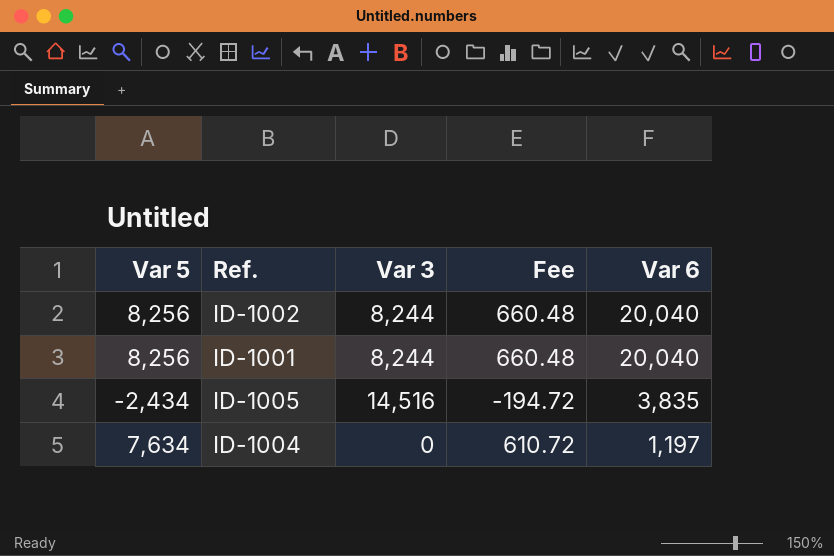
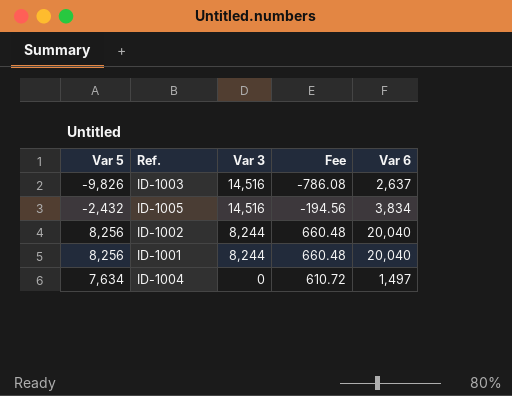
row order: Var 6 descending -> Var 3 descending
row ID-1003: none -> -9,826 | 14,516 | -786.08 | 2,637
ID-1005 | Var 5: -2,434 -> -2,432
ID-1005 | Fee: -194.72 -> -194.56
ID-1005 | Var 6: 3,835 -> 3,834
ID-1004 | Var 6: 1,197 -> 1,497

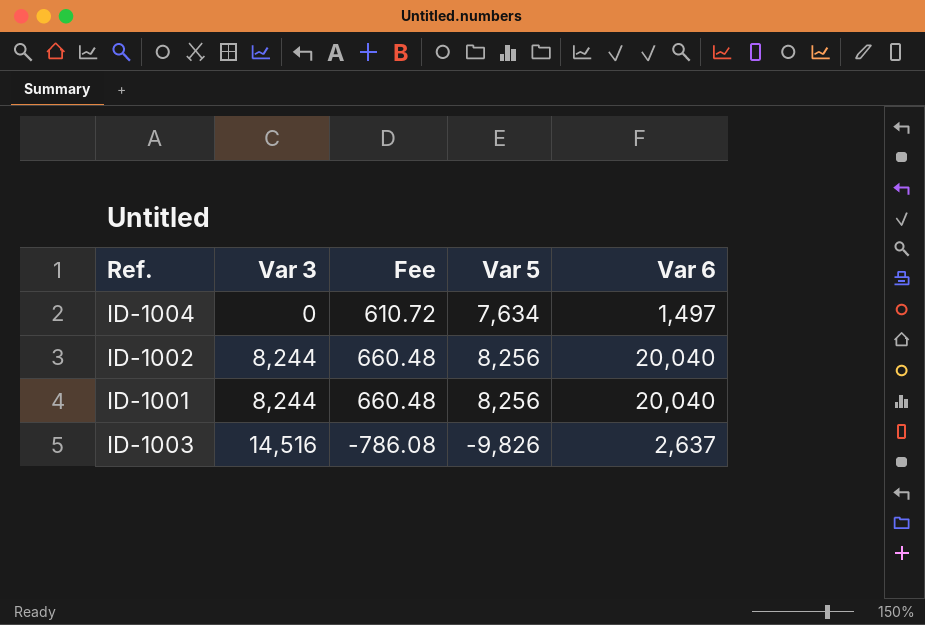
row order: Var 3 descending -> Var 3 ascending
column Var 5 | position: 1 -> 4
row ID-1005: -2,432 | 14,516 | -194.56 | 3,834 -> none

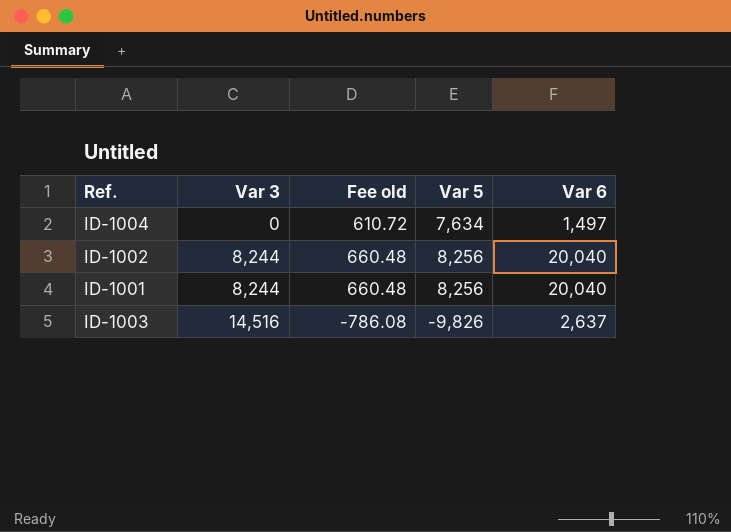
column name: Fee -> Fee old

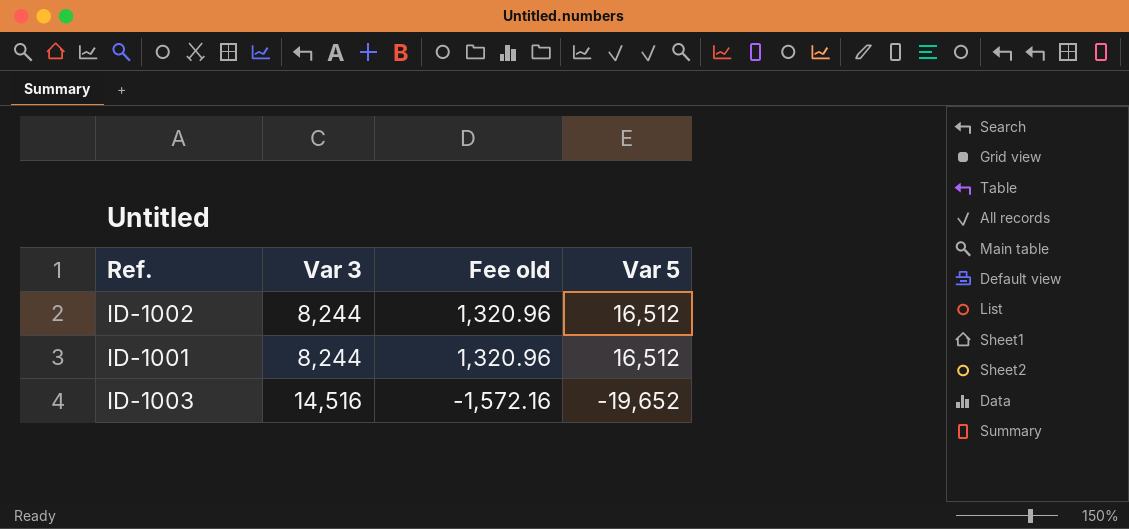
column Var 6 | position: 5 -> none
row ID-1004: 0 | 610.72 | 7,634 | 1,497 -> none
ID-1002 | Fee old: 660.48 -> 1,320.96
ID-1002 | Var 5: 8,256 -> 16,512
ID-1001 | Fee old: 660.48 -> 1,320.96
ID-1001 | Var 5: 8,256 -> 16,512
ID-1003 | Fee old: -786.08 -> -1,572.16
ID-1003 | Var 5: -9,826 -> -19,652

